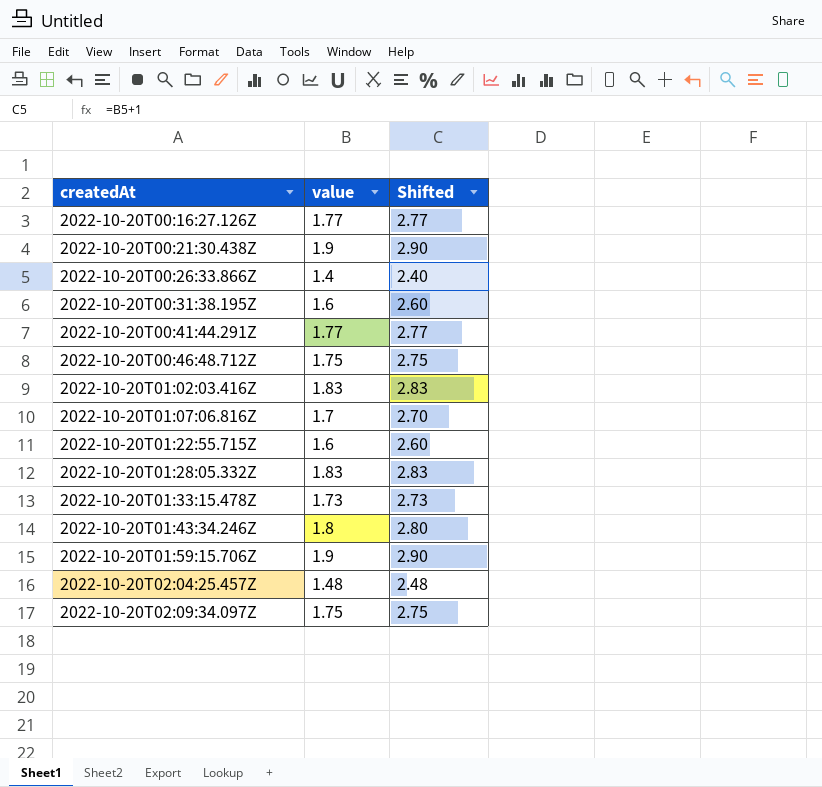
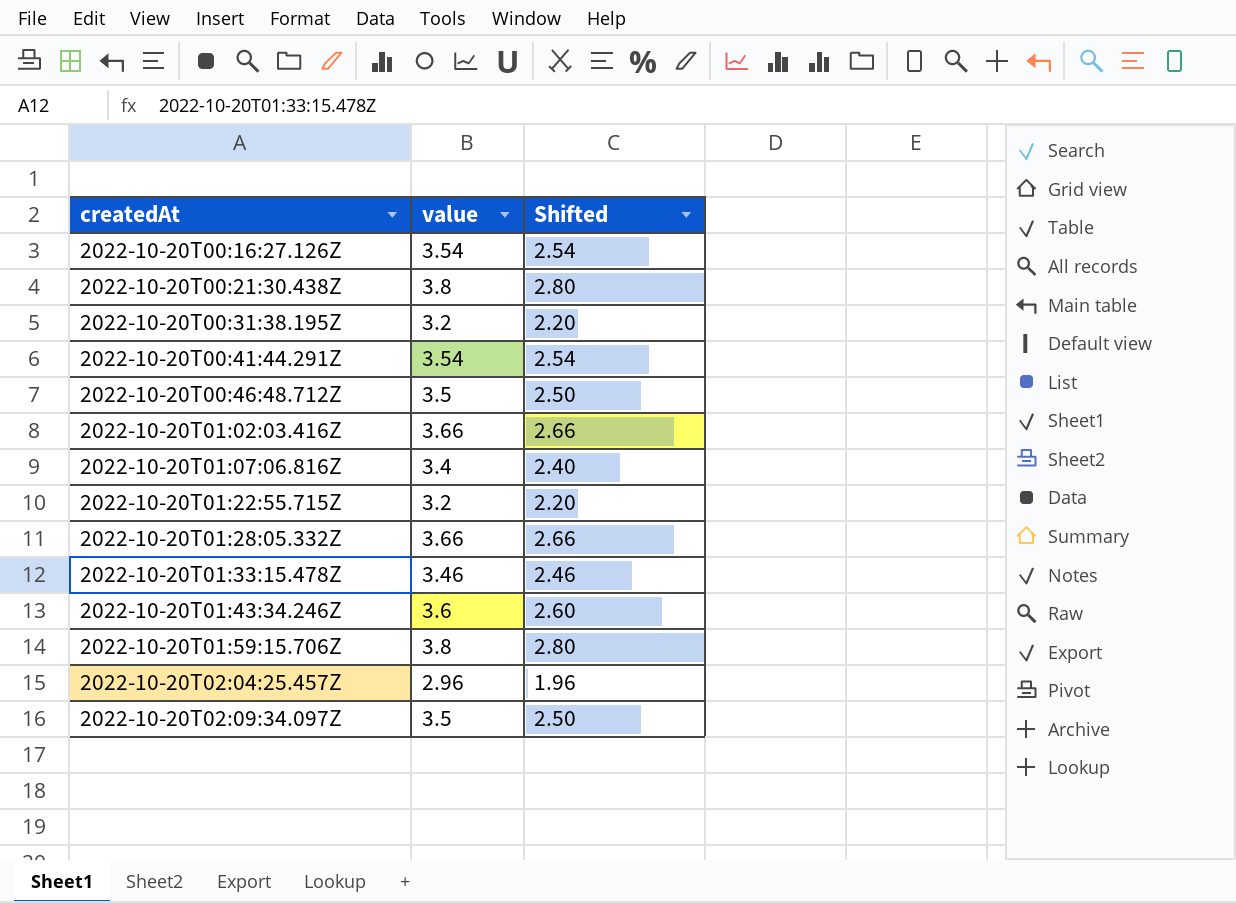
column Shifted | formula: [value] + 1 -> [value] - 1
row 2022-10-20T00:26:33.866Z: 1.4 | 2.40 -> none
2022-10-20T00:16:27.126Z | value: 1.77 -> 3.54
2022-10-20T00:21:30.438Z | value: 1.9 -> 3.8
2022-10-20T00:31:38.195Z | value: 1.6 -> 3.2
2022-10-20T00:41:44.291Z | value: 1.77 -> 3.54
2022-10-20T00:46:48.712Z | value: 1.75 -> 3.5
2022-10-20T01:02:03.416Z | value: 1.83 -> 3.66
2022-10-20T01:07:06.816Z | value: 1.7 -> 3.4
2022-10-20T01:22:55.715Z | value: 1.6 -> 3.2
2022-10-20T01:28:05.332Z | value: 1.83 -> 3.66
2022-10-20T01:33:15.478Z | value: 1.73 -> 3.46
2022-10-20T01:43:34.246Z | value: 1.8 -> 3.6
2022-10-20T01:59:15.706Z | value: 1.9 -> 3.8
2022-10-20T02:04:25.457Z | value: 1.48 -> 2.96
2022-10-20T02:09:34.097Z | value: 1.75 -> 3.5

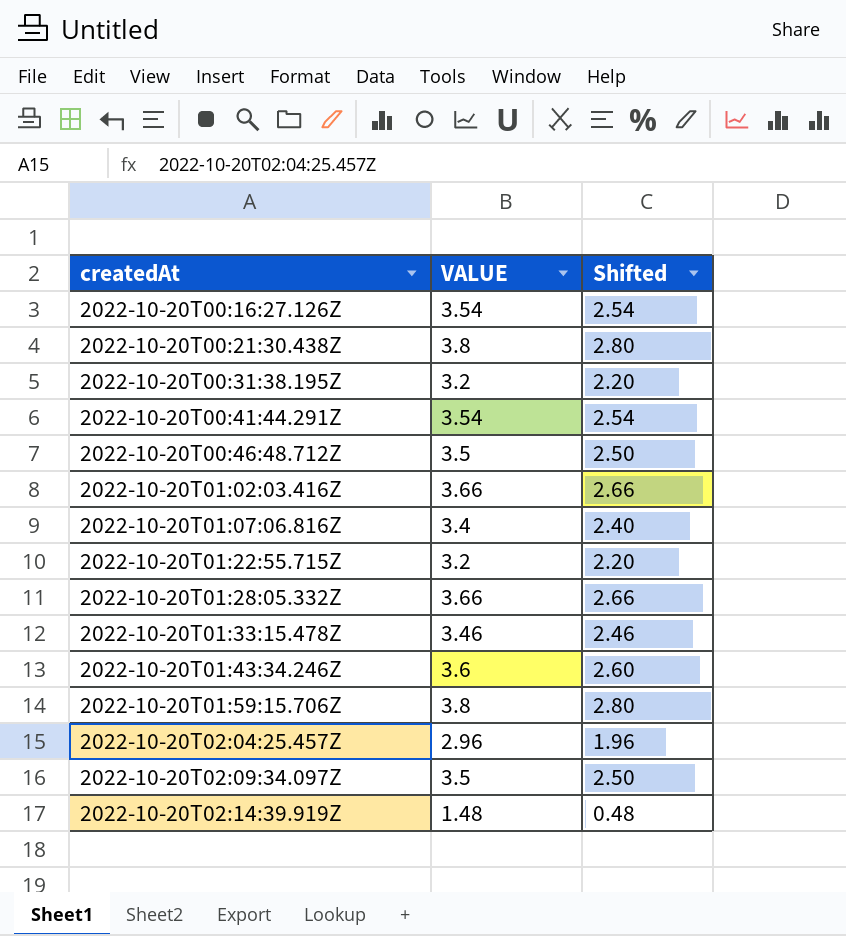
column name: value -> VALUE
row 2022-10-20T02:14:39.919Z: none -> 1.48 | 0.48

